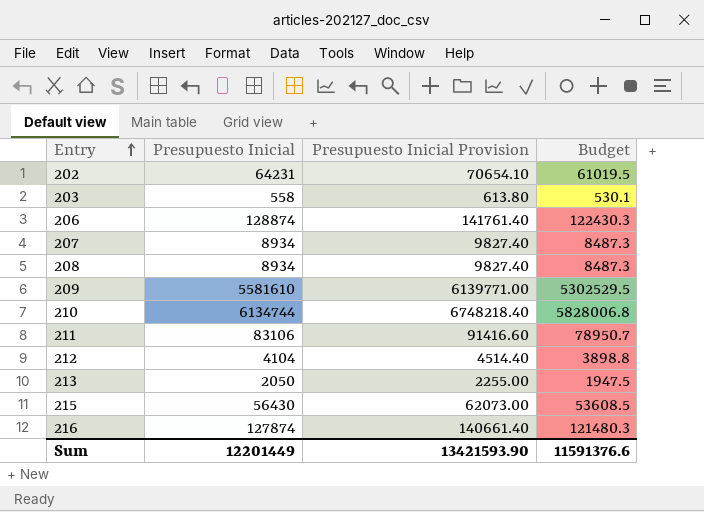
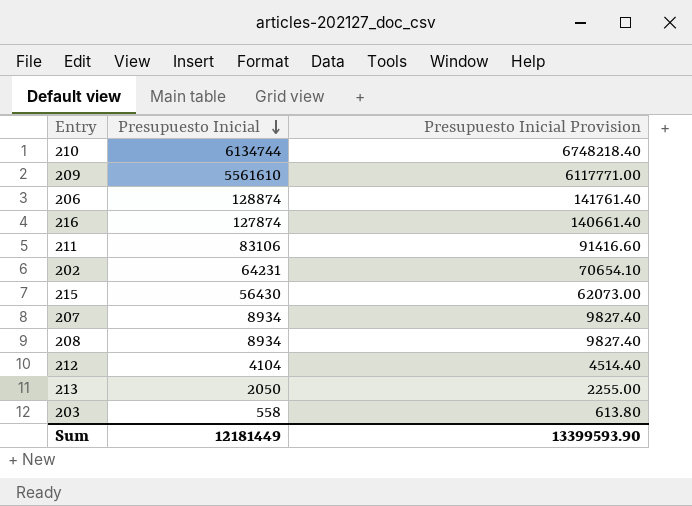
row order: Entry ascending -> Presupuesto Inicial descending
column Budget | formula: [Presupuesto Inicial] * 0.95 -> none
209 | Presupuesto Inicial: 5581610 -> 5561610
209 | Presupuesto Inicial Provision: 6139771.00 -> 6117771.00
Sum | Presupuesto Inicial: 12201449 -> 12181449
Sum | Presupuesto Inicial Provision: 13421593.90 -> 13399593.90

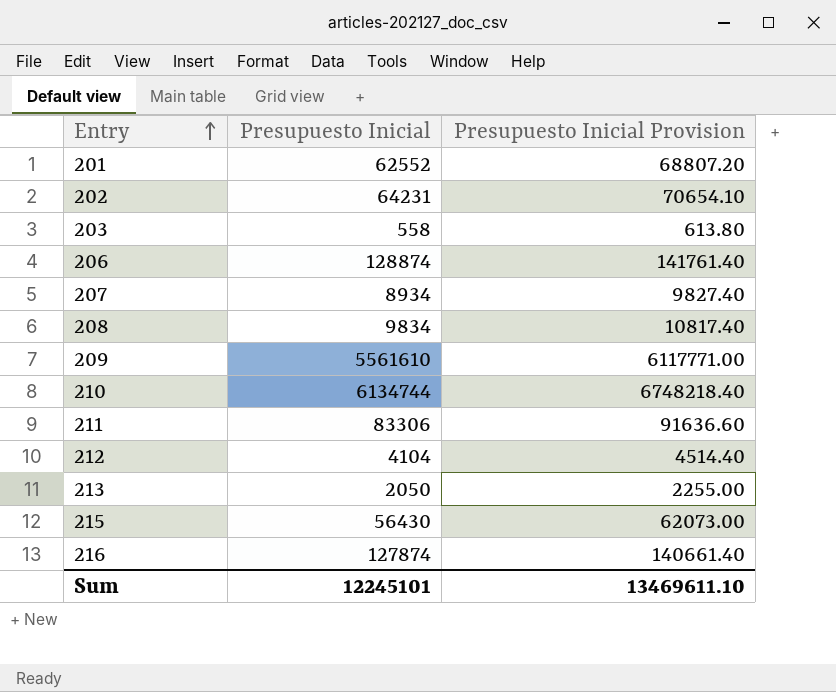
row order: Presupuesto Inicial descending -> Entry ascending
row 201: none -> 62552 | 68807.20
208 | Presupuesto Inicial: 8934 -> 9834
208 | Presupuesto Inicial Provision: 9827.40 -> 10817.40
211 | Presupuesto Inicial: 83106 -> 83306
211 | Presupuesto Inicial Provision: 91416.60 -> 91636.60
Sum | Presupuesto Inicial: 12181449 -> 12245101
Sum | Presupuesto Inicial Provision: 13399593.90 -> 13469611.10

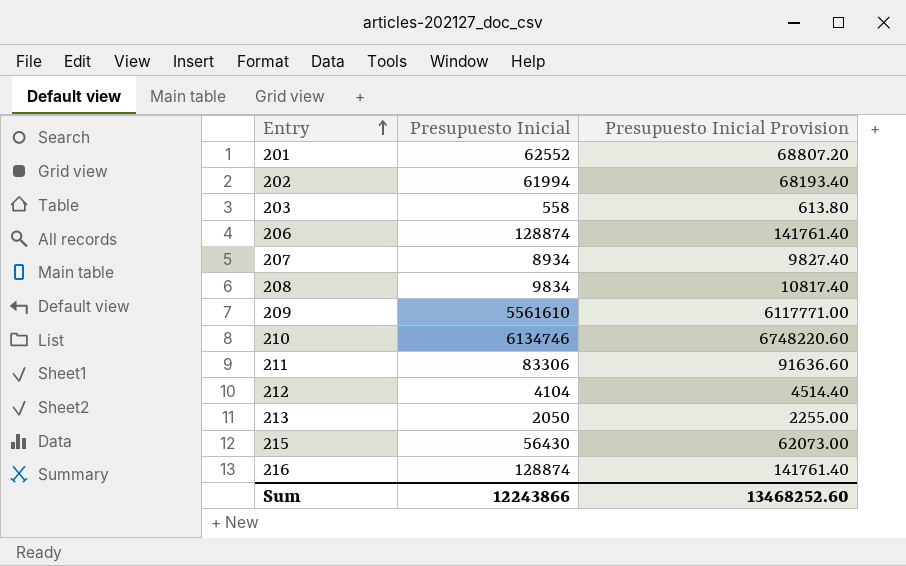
202 | Presupuesto Inicial: 64231 -> 61994
202 | Presupuesto Inicial Provision: 70654.10 -> 68193.40
210 | Presupuesto Inicial: 6134744 -> 6134746
210 | Presupuesto Inicial Provision: 6748218.40 -> 6748220.60
216 | Presupuesto Inicial: 127874 -> 128874
216 | Presupuesto Inicial Provision: 140661.40 -> 141761.40
Sum | Presupuesto Inicial: 12245101 -> 12243866
Sum | Presupuesto Inicial Provision: 13469611.10 -> 13468252.60

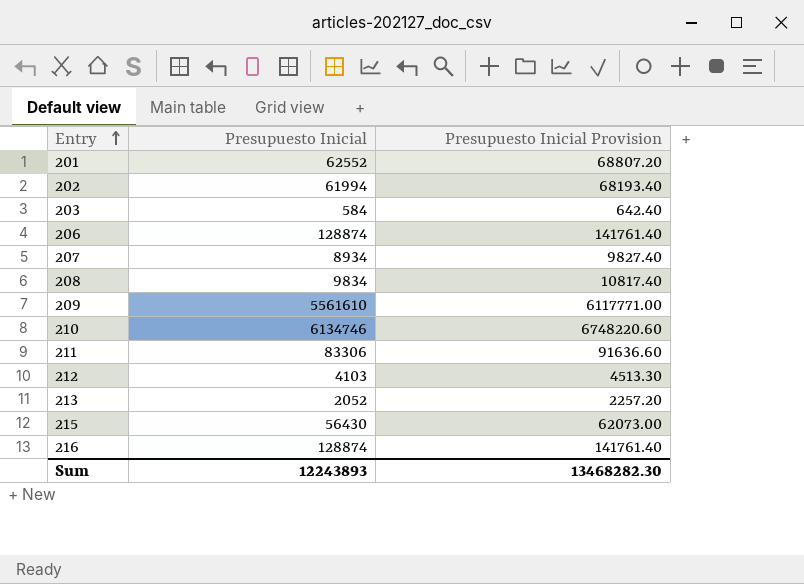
203 | Presupuesto Inicial: 558 -> 584
203 | Presupuesto Inicial Provision: 613.80 -> 642.40
212 | Presupuesto Inicial: 4104 -> 4103
212 | Presupuesto Inicial Provision: 4514.40 -> 4513.30
213 | Presupuesto Inicial: 2050 -> 2052
213 | Presupuesto Inicial Provision: 2255.00 -> 2257.20
Sum | Presupuesto Inicial: 12243866 -> 12243893
Sum | Presupuesto Inicial Provision: 13468252.60 -> 13468282.30

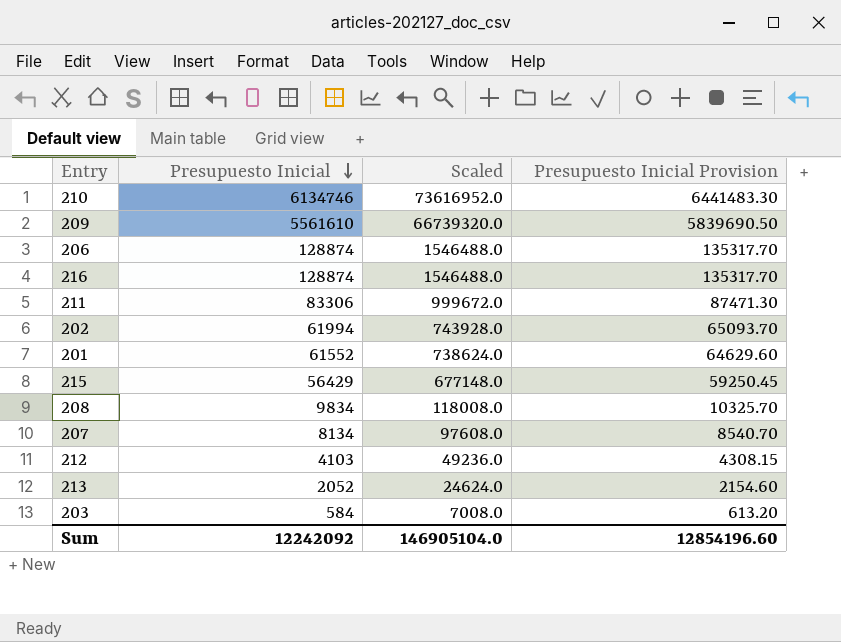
row order: Entry ascending -> Presupuesto Inicial descending
column Scaled | formula: none -> [Presupuesto Inicial] * 12
column Presupuesto Inicial Provision | formula: [Presupuesto Inicial] * 1.1 -> [Presupuesto Inicial] * 1.05
201 | Presupuesto Inicial: 62552 -> 61552
215 | Presupuesto Inicial: 56430 -> 56429
207 | Presupuesto Inicial: 8934 -> 8134
Sum | Presupuesto Inicial: 12243893 -> 12242092
Sum | Presupuesto Inicial Provision: 13468282.30 -> 12854196.60

